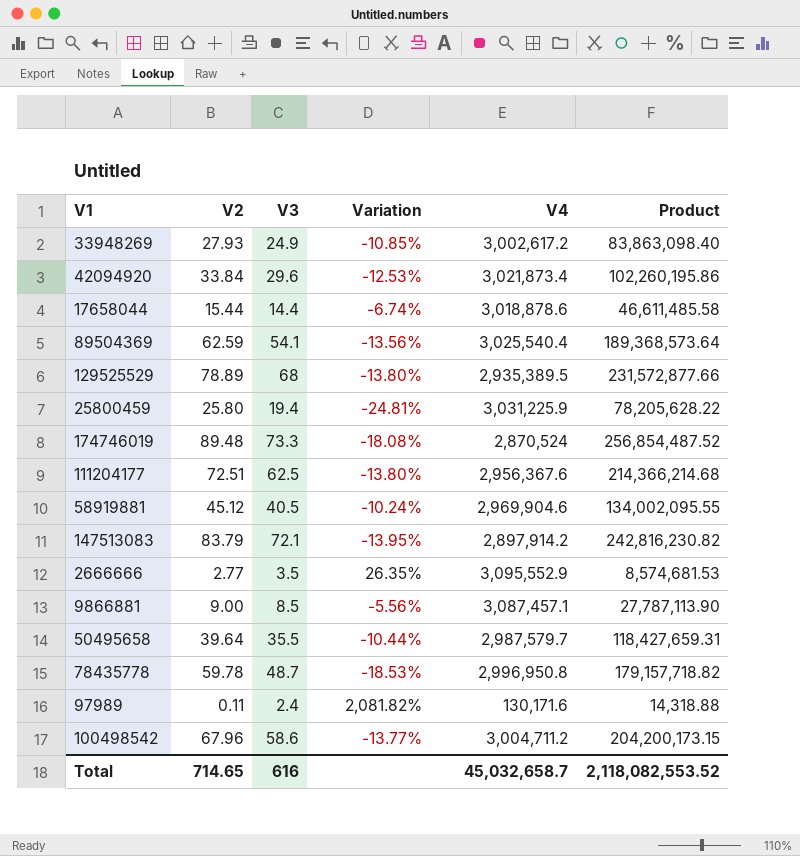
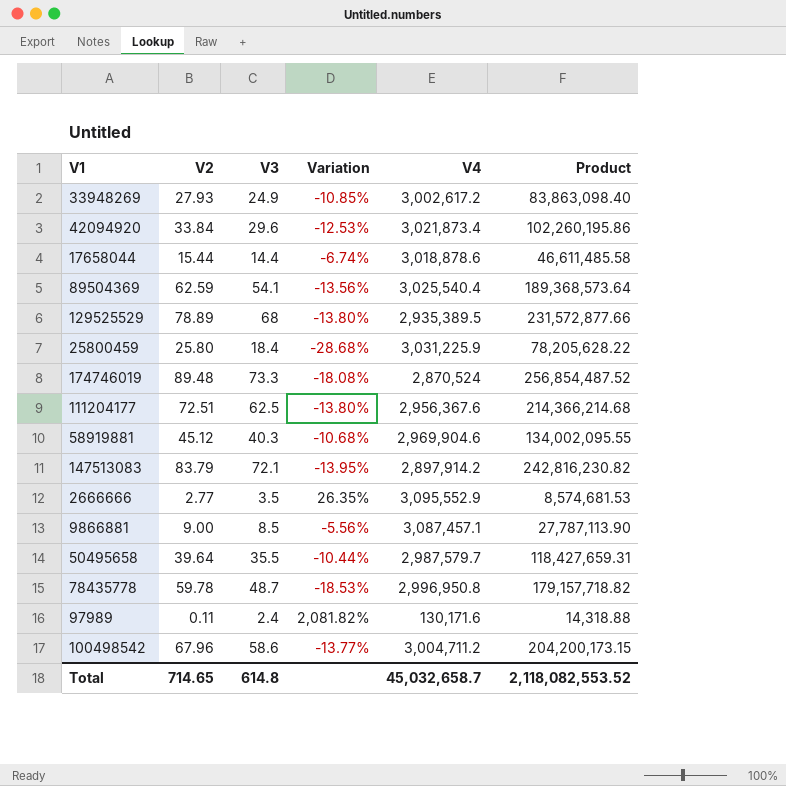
25800459 | V3: 19.4 -> 18.4
25800459 | Variation: -24.81% -> -28.68%
58919881 | V3: 40.5 -> 40.3
58919881 | Variation: -10.24% -> -10.68%
Total | V3: 616 -> 614.8

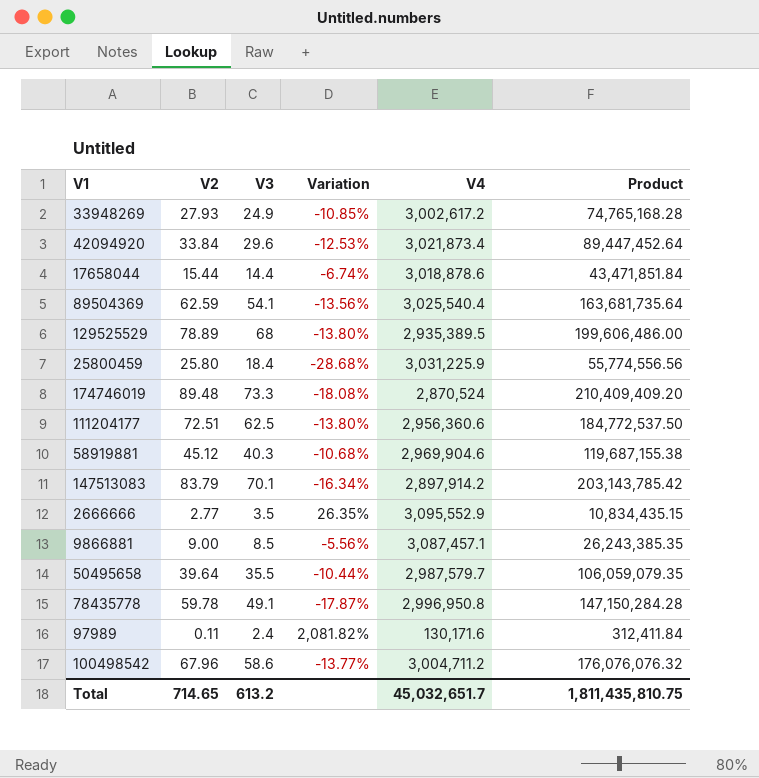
column Product | formula: [V2] * [V4] -> [V3] * [V4]
111204177 | V4: 2,956,367.6 -> 2,956,360.6
147513083 | V3: 72.1 -> 70.1
147513083 | Variation: -13.95% -> -16.34%
78435778 | V3: 48.7 -> 49.1
78435778 | Variation: -18.53% -> -17.87%
Total | V3: 614.8 -> 613.2
Total | V4: 45,032,658.7 -> 45,032,651.7
Total | Product: 2,118,082,553.52 -> 1,811,435,810.75

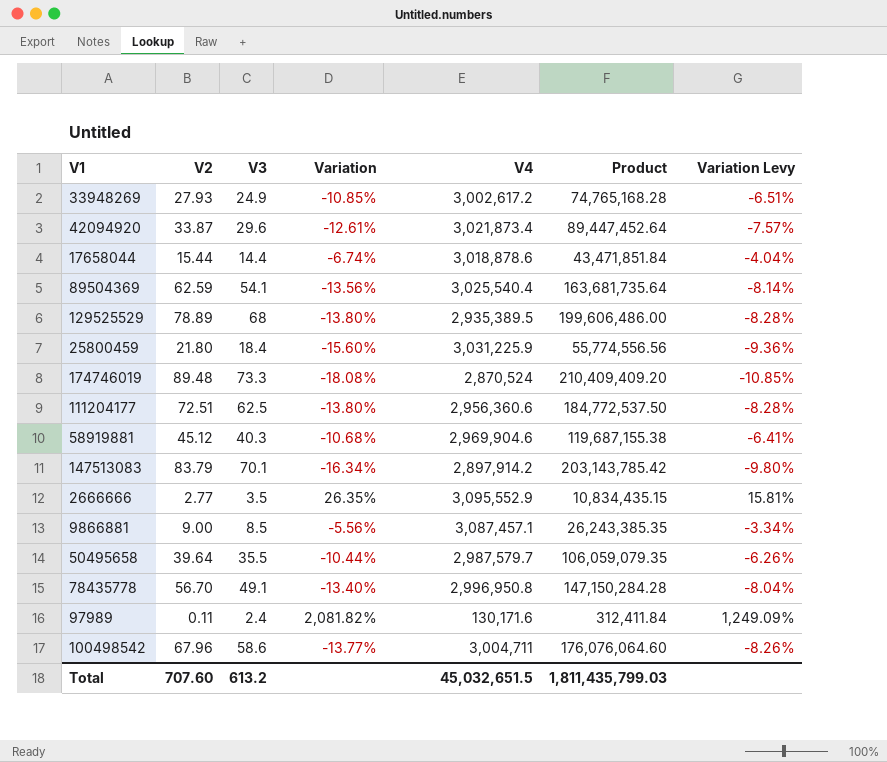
column Variation Levy | formula: none -> [Variation] * 0.6
42094920 | V2: 33.84 -> 33.87
42094920 | Variation: -12.53% -> -12.61%
25800459 | V2: 25.80 -> 21.80
25800459 | Variation: -28.68% -> -15.60%
78435778 | V2: 59.78 -> 56.70
78435778 | Variation: -17.87% -> -13.40%
100498542 | V4: 3,004,711.2 -> 3,004,711
100498542 | Product: 176,076,076.32 -> 176,076,064.60
Total | V2: 714.65 -> 707.60
Total | V4: 45,032,651.7 -> 45,032,651.5
Total | Product: 1,811,435,810.75 -> 1,811,435,799.03

